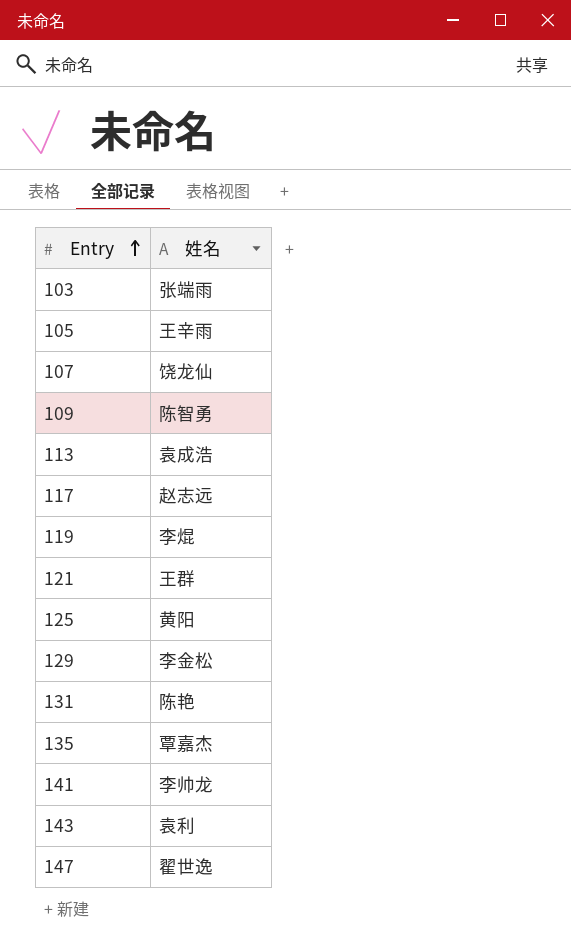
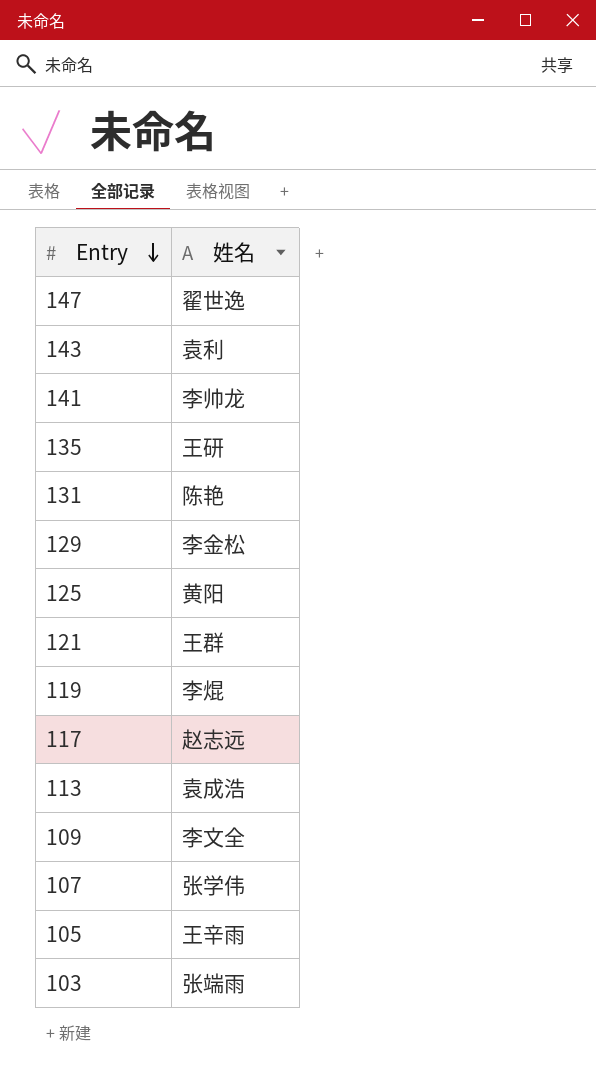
row order: Entry ascending -> Entry descending
135 | 姓名: 覃嘉杰 -> 王研
109 | 姓名: 陈智勇 -> 李文全
107 | 姓名: 饶龙仙 -> 张学伟

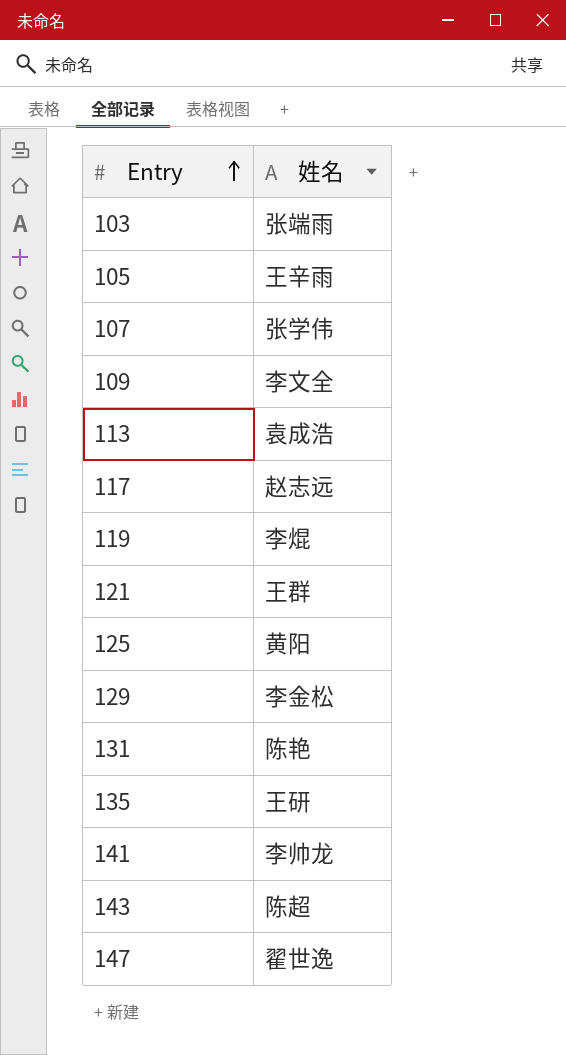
row order: Entry descending -> Entry ascending
143 | 姓名: 袁利 -> 陈超

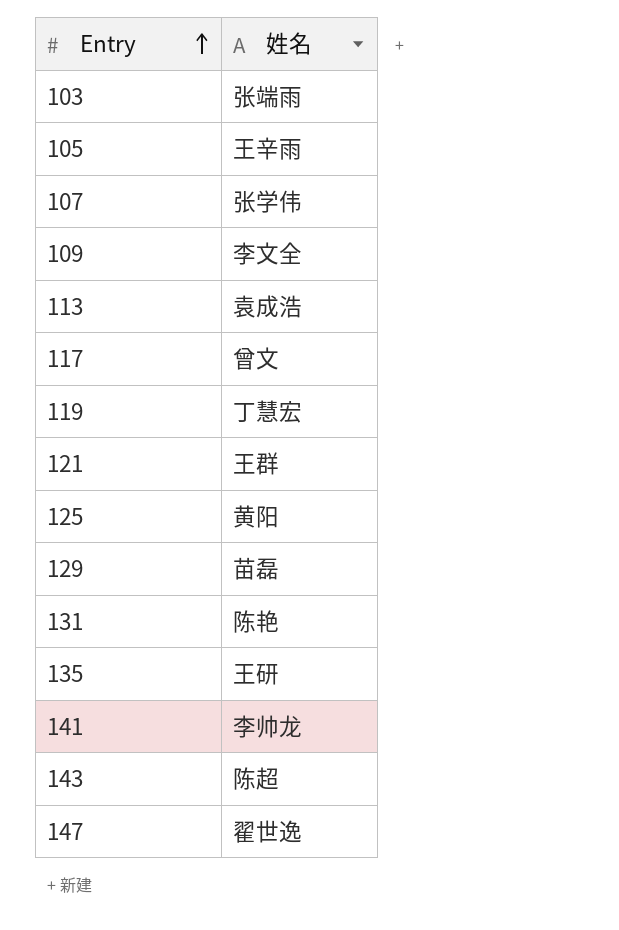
117 | 姓名: 赵志远 -> 曾文
119 | 姓名: 李焜 -> 丁慧宏
129 | 姓名: 李金松 -> 苗磊

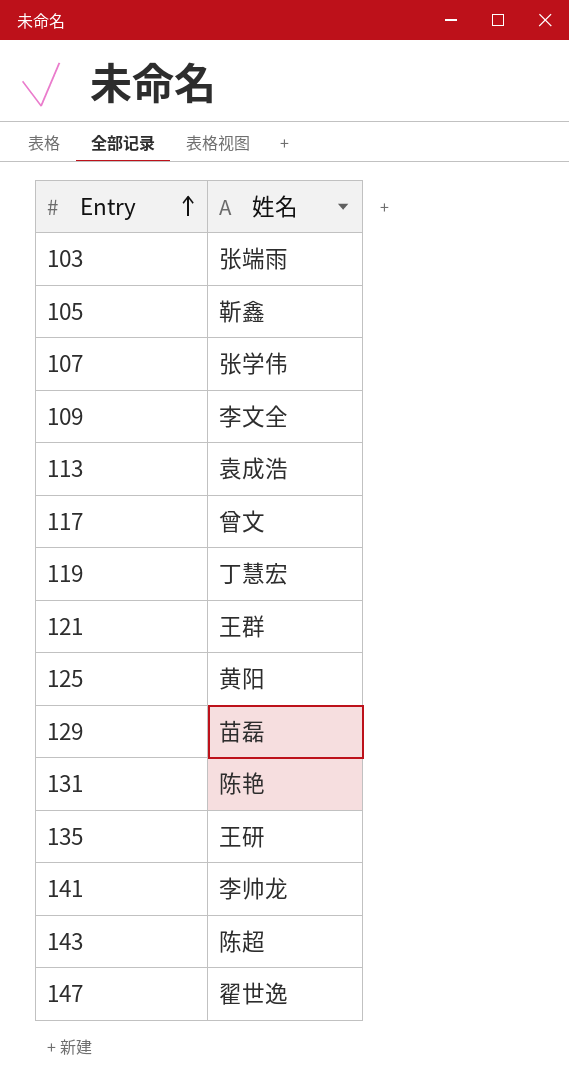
105 | 姓名: 王辛雨 -> 靳鑫

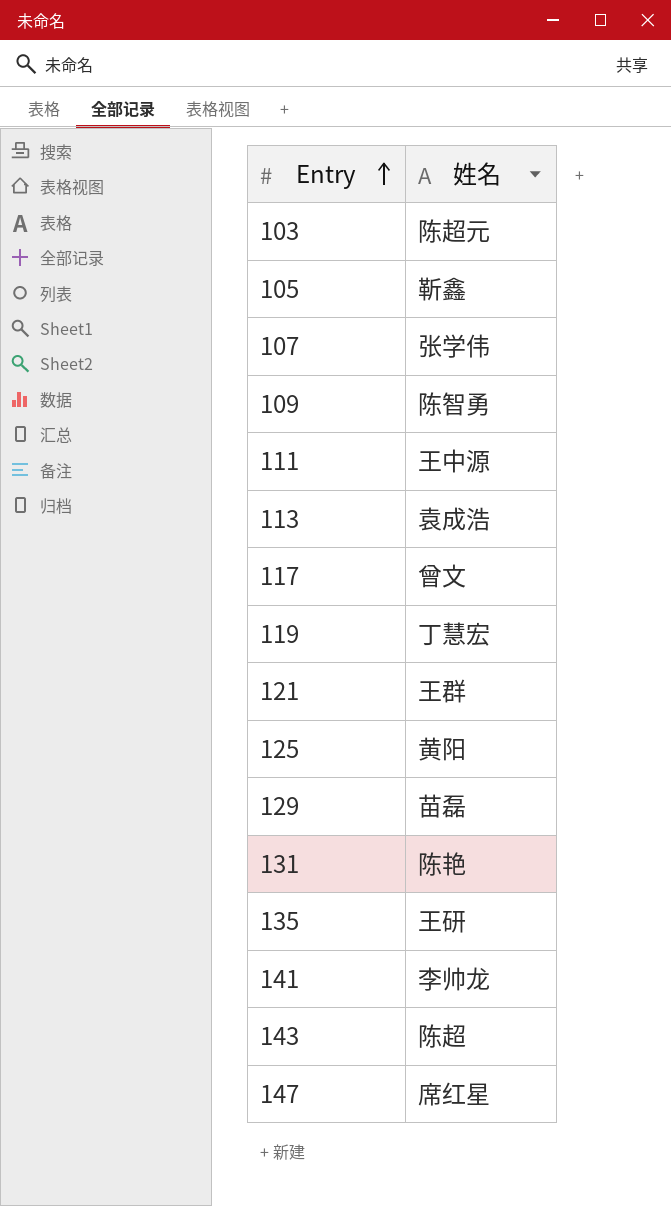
103 | 姓名: 张端雨 -> 陈超元
109 | 姓名: 李文全 -> 陈智勇
row 111: none -> 王中源
147 | 姓名: 翟世逸 -> 席红星

